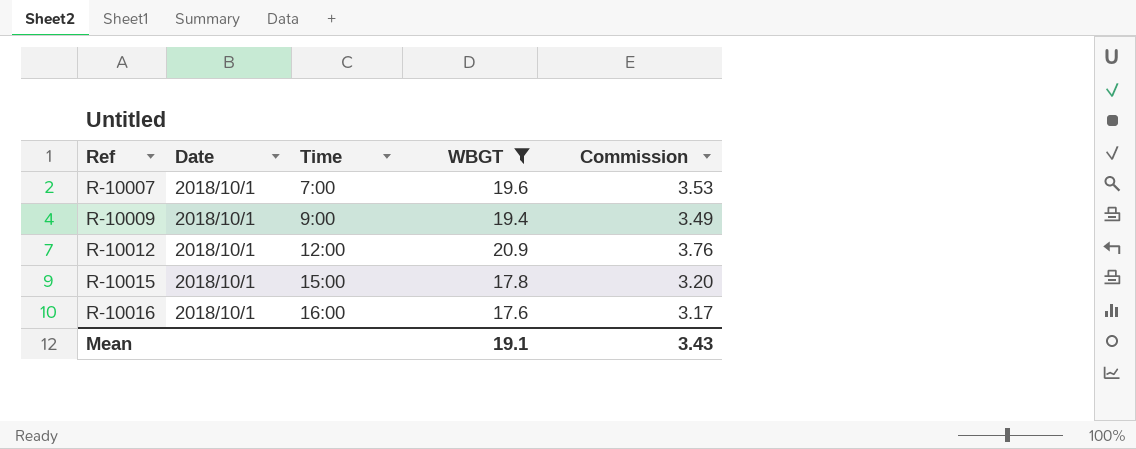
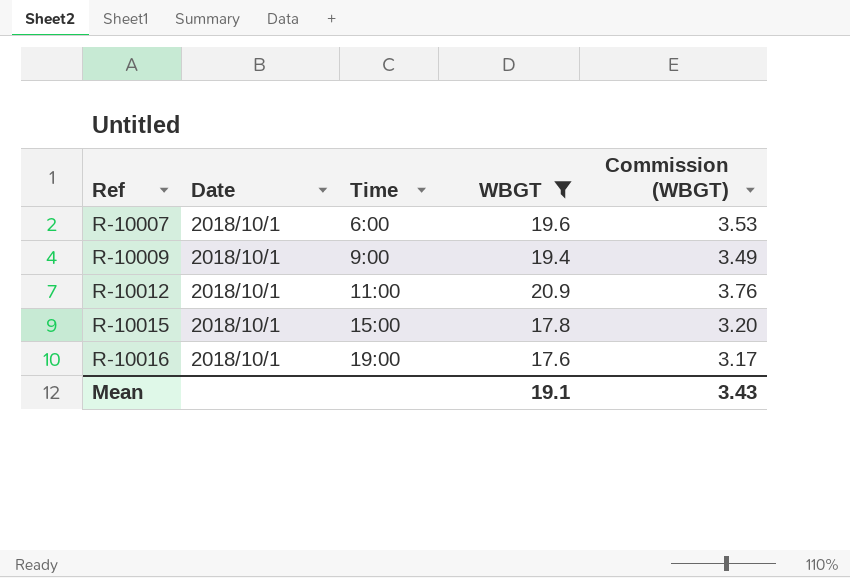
column name: Commission -> Commission (WBGT)
R-10007 | Time: 7:00 -> 6:00
R-10012 | Time: 12:00 -> 11:00
R-10016 | Time: 16:00 -> 19:00

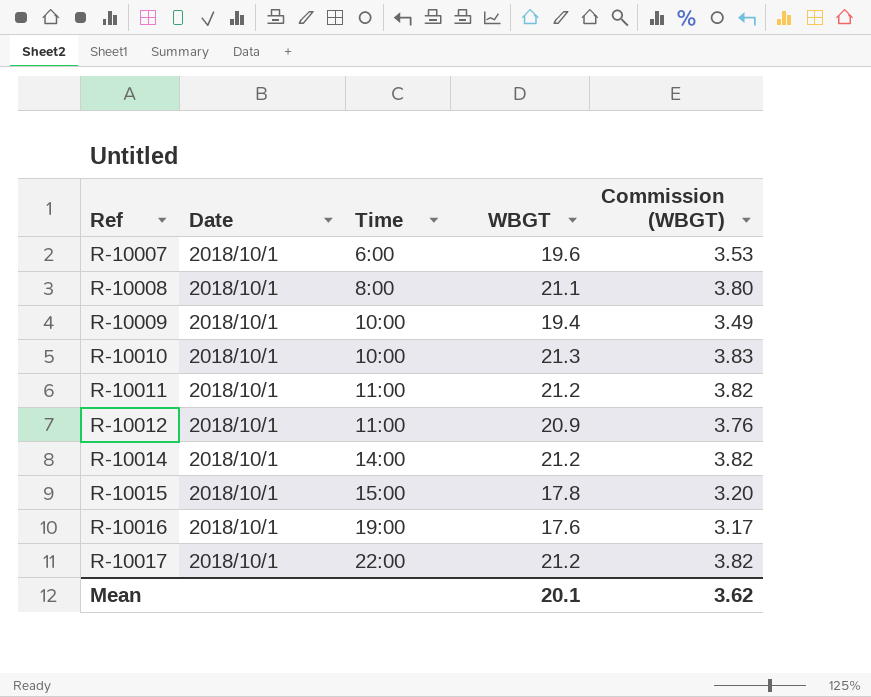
filter: WBGT <= 20.9 -> none
R-10009 | Time: 9:00 -> 10:00
Mean | WBGT: 19.1 -> 20.1
Mean | Commission (WBGT): 3.43 -> 3.62

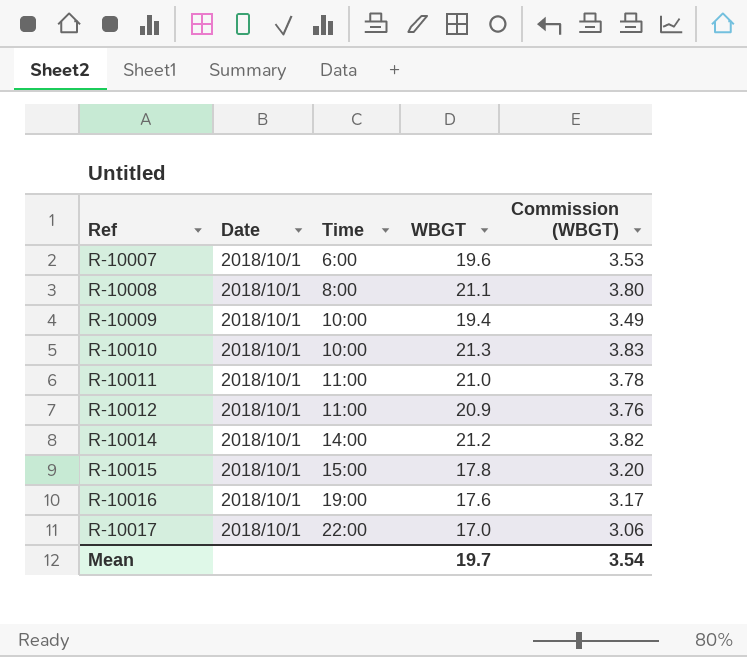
R-10011 | WBGT: 21.2 -> 21.0
R-10011 | Commission (WBGT): 3.82 -> 3.78
R-10017 | WBGT: 21.2 -> 17.0
R-10017 | Commission (WBGT): 3.82 -> 3.06
Mean | WBGT: 20.1 -> 19.7
Mean | Commission (WBGT): 3.62 -> 3.54

